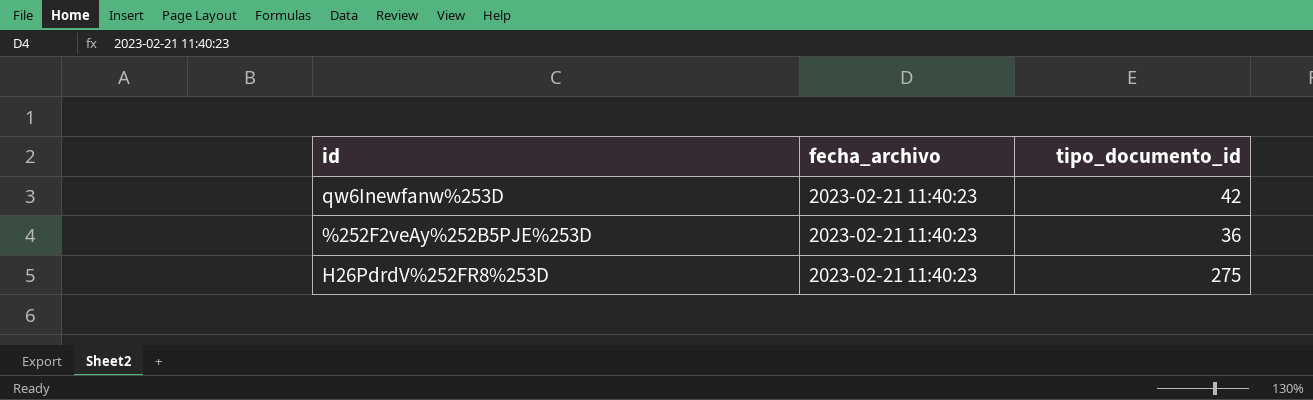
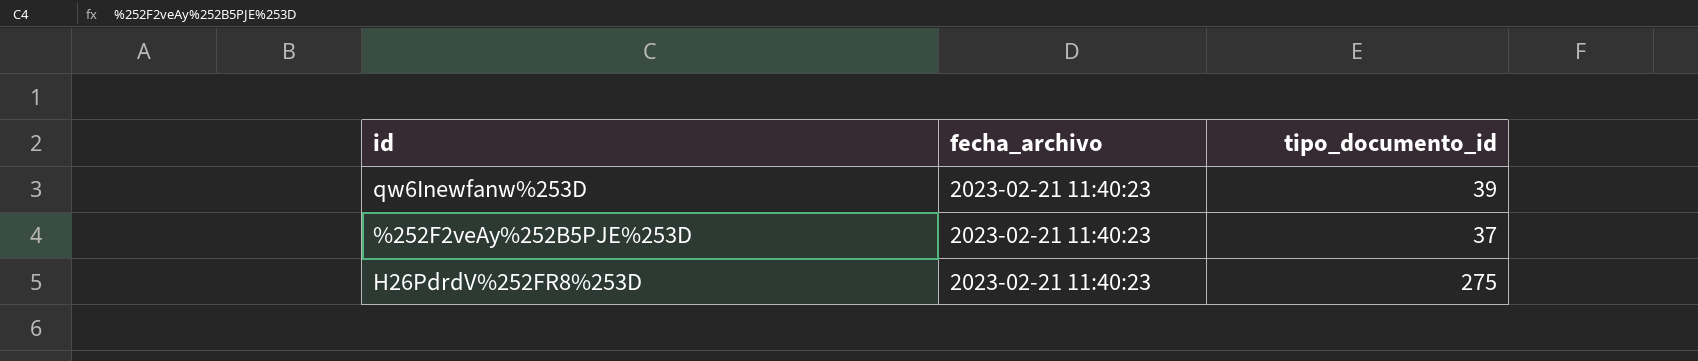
qw6Inewfanw%253D | tipo_documento_id: 42 -> 39
%252F2veAy%252B5PJE%253D | tipo_documento_id: 36 -> 37

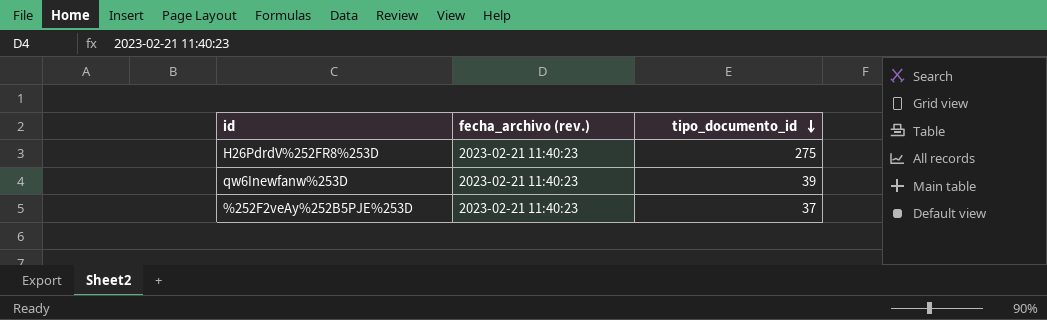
row order: none -> tipo_documento_id descending
column name: fecha_archivo -> fecha_archivo (rev.)

